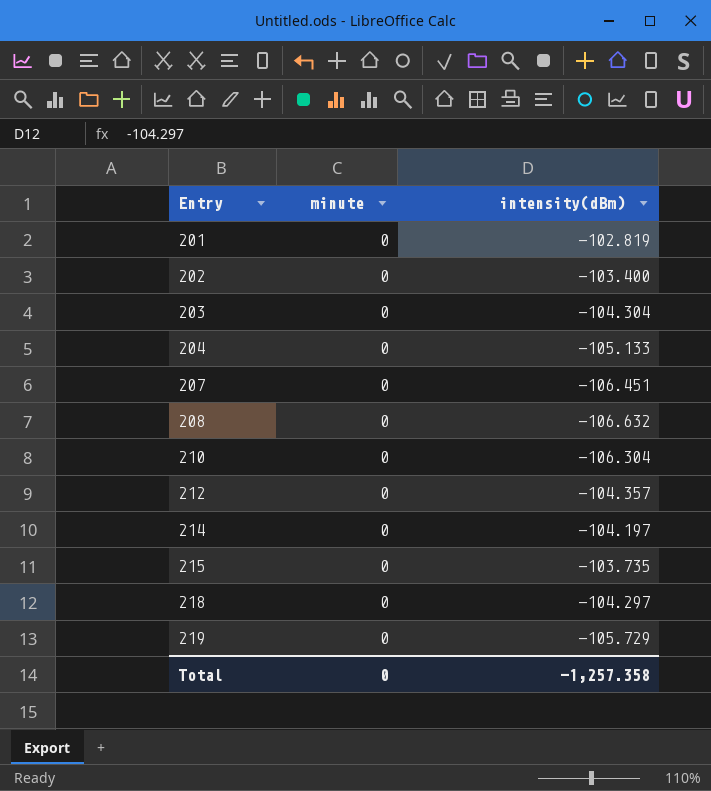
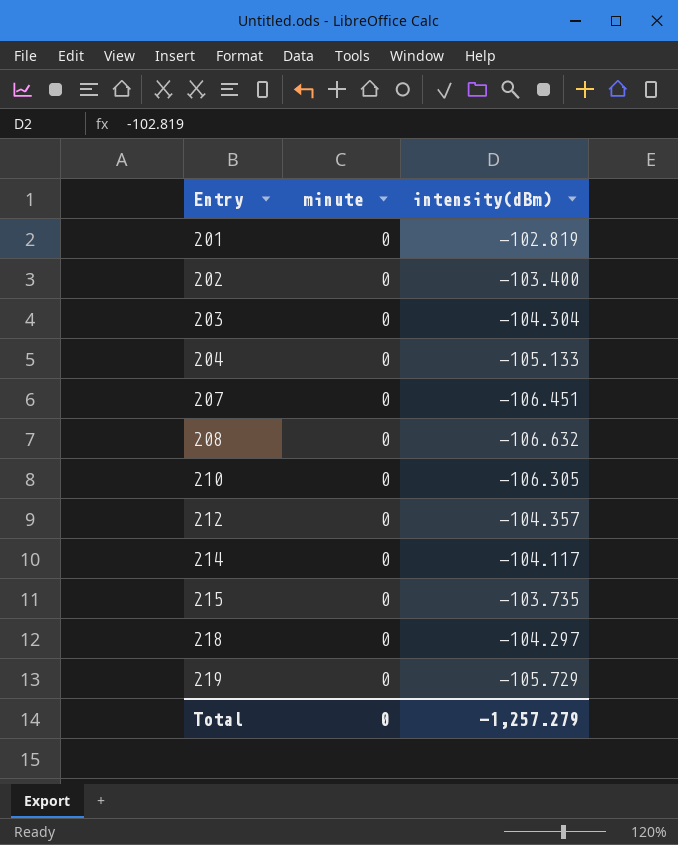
210 | intensity(dBm): -106.304 -> -106.305
214 | intensity(dBm): -104.197 -> -104.117
Total | intensity(dBm): -1,257.358 -> -1,257.279

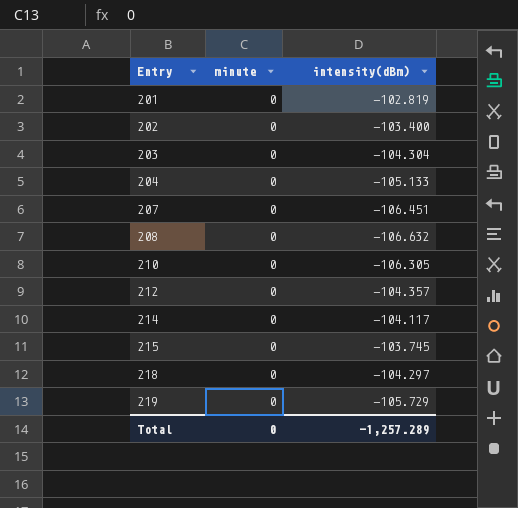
215 | intensity(dBm): -103.735 -> -103.745
Total | intensity(dBm): -1,257.279 -> -1,257.289

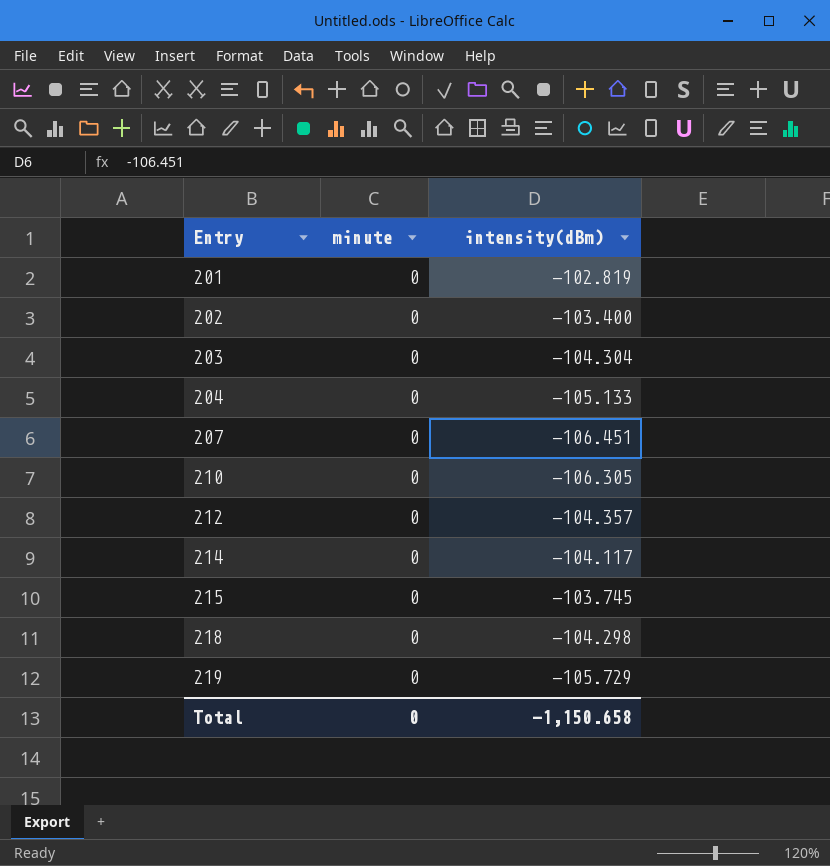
row 208: 0 | -106.632 -> none
218 | intensity(dBm): -104.297 -> -104.298
Total | intensity(dBm): -1,257.289 -> -1,150.658

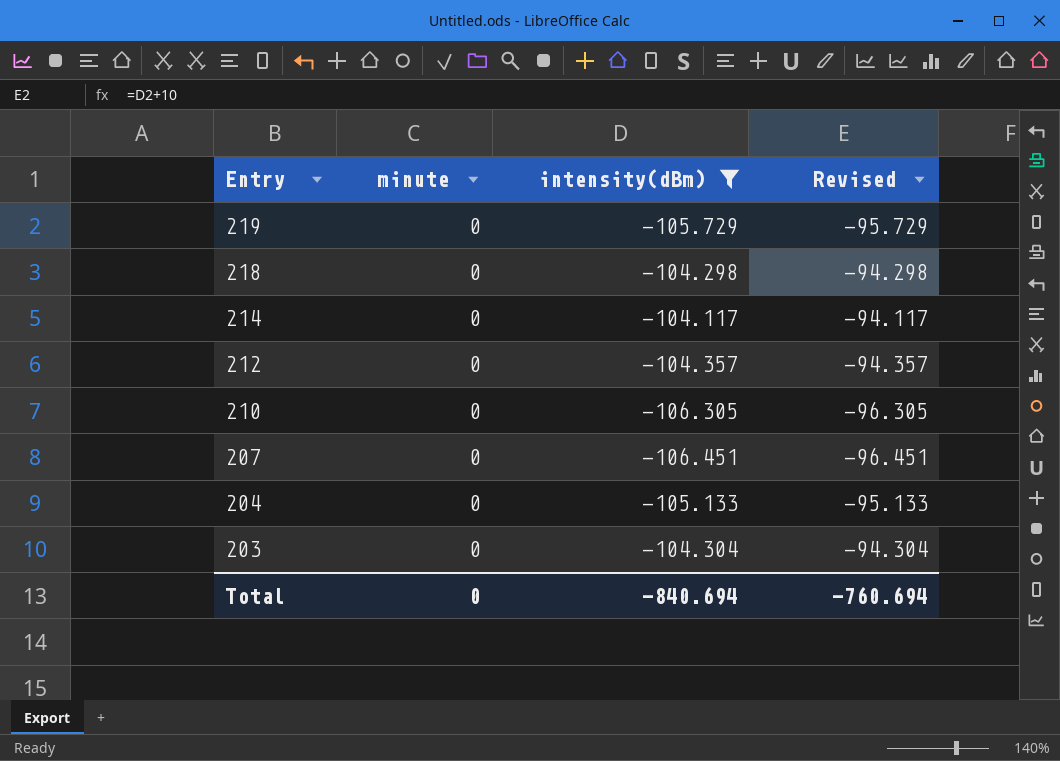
filter: none -> intensity(dBm) <= -104.117
row order: Entry ascending -> Entry descending
column Revised | formula: none -> [intensity(dBm)] + 10
Total | intensity(dBm): -1,150.658 -> -840.694

